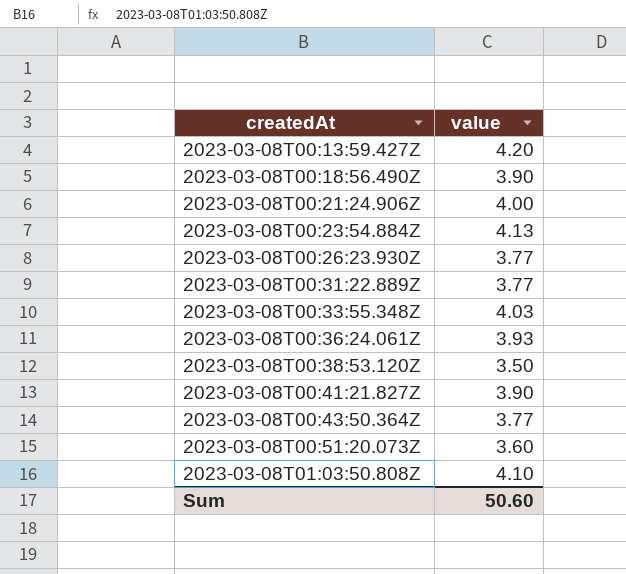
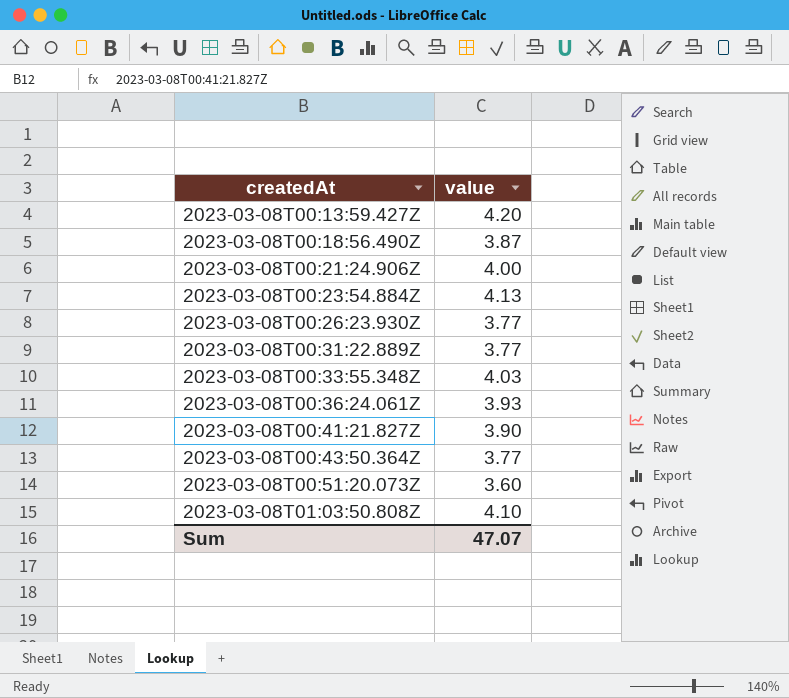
row 2023-03-08T00:38:53.120Z: 3.50 -> none
2023-03-08T00:18:56.490Z | value: 3.90 -> 3.87
Sum | value: 50.60 -> 47.07

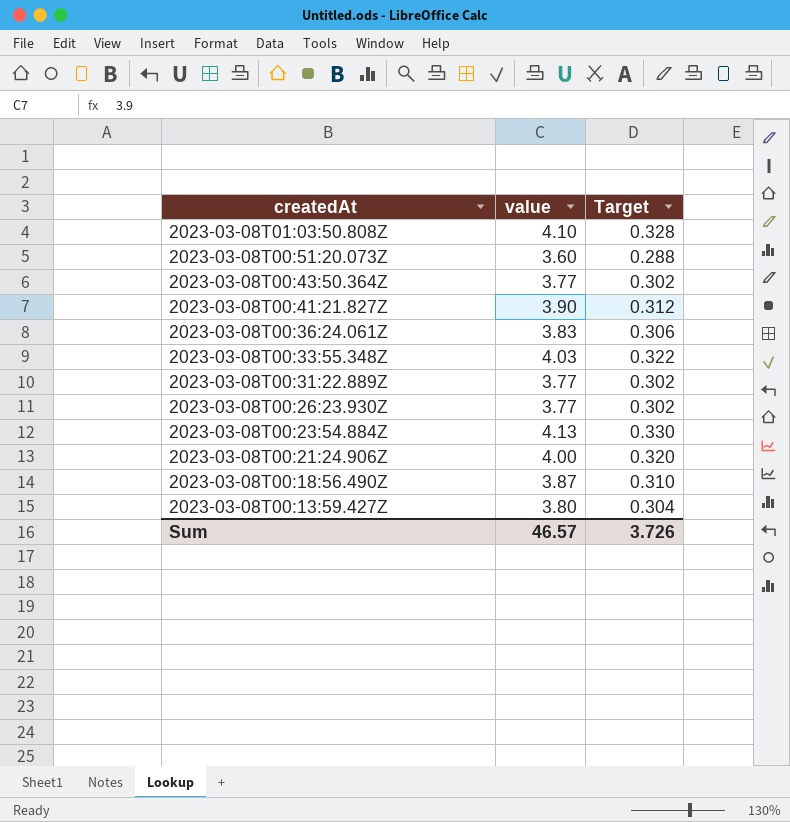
row order: createdAt ascending -> createdAt descending
column Target | formula: none -> [value] * 0.08
2023-03-08T00:36:24.061Z | value: 3.93 -> 3.83
2023-03-08T00:13:59.427Z | value: 4.20 -> 3.80
Sum | value: 47.07 -> 46.57

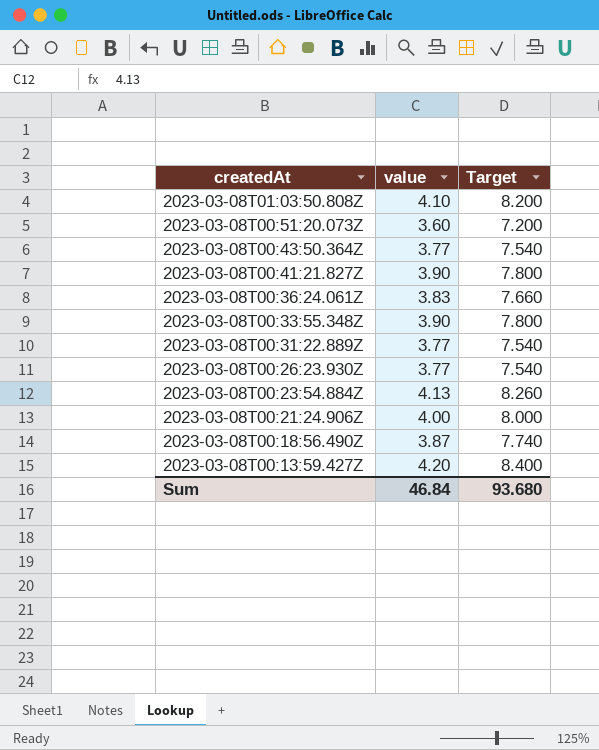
column Target | formula: [value] * 0.08 -> [value] * 2
2023-03-08T00:33:55.348Z | value: 4.03 -> 3.90
2023-03-08T00:13:59.427Z | value: 3.80 -> 4.20
Sum | value: 46.57 -> 46.84
Sum | Target: 3.726 -> 93.680

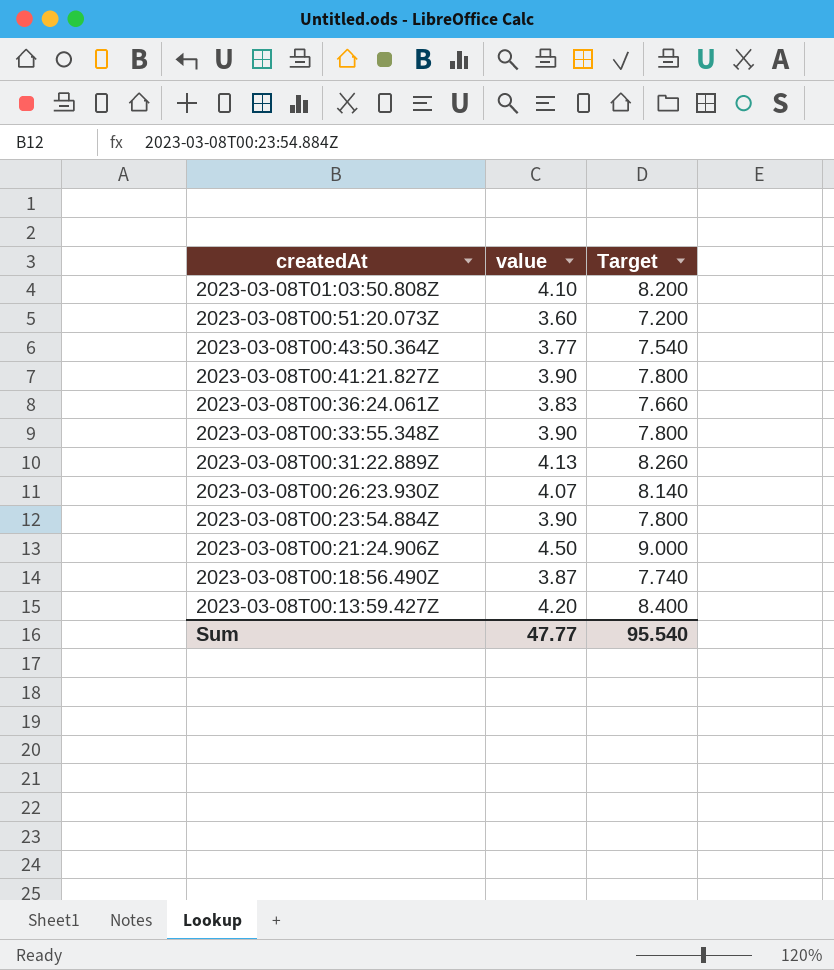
2023-03-08T00:31:22.889Z | value: 3.77 -> 4.13
2023-03-08T00:31:22.889Z | Target: 7.540 -> 8.260
2023-03-08T00:26:23.930Z | value: 3.77 -> 4.07
2023-03-08T00:26:23.930Z | Target: 7.540 -> 8.140
2023-03-08T00:23:54.884Z | value: 4.13 -> 3.90
2023-03-08T00:23:54.884Z | Target: 8.260 -> 7.800
2023-03-08T00:21:24.906Z | value: 4.00 -> 4.50
2023-03-08T00:21:24.906Z | Target: 8.000 -> 9.000
Sum | value: 46.84 -> 47.77
Sum | Target: 93.680 -> 95.540

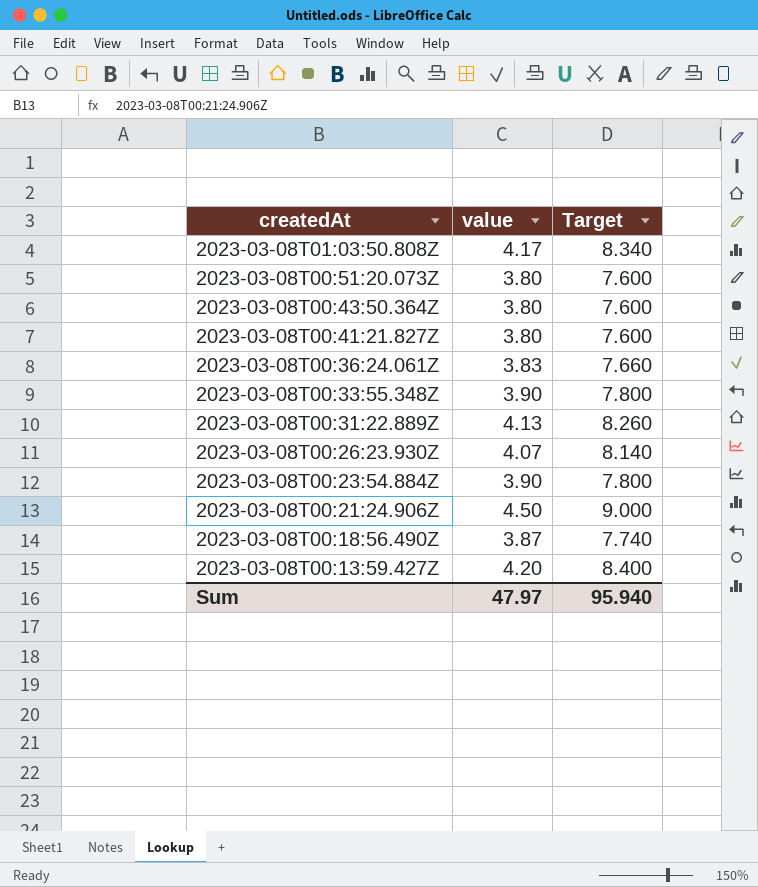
2023-03-08T01:03:50.808Z | value: 4.10 -> 4.17
2023-03-08T01:03:50.808Z | Target: 8.200 -> 8.340
2023-03-08T00:51:20.073Z | value: 3.60 -> 3.80
2023-03-08T00:51:20.073Z | Target: 7.200 -> 7.600
2023-03-08T00:43:50.364Z | value: 3.77 -> 3.80
2023-03-08T00:43:50.364Z | Target: 7.540 -> 7.600
2023-03-08T00:41:21.827Z | value: 3.90 -> 3.80
2023-03-08T00:41:21.827Z | Target: 7.800 -> 7.600
Sum | value: 47.77 -> 47.97
Sum | Target: 95.540 -> 95.940

